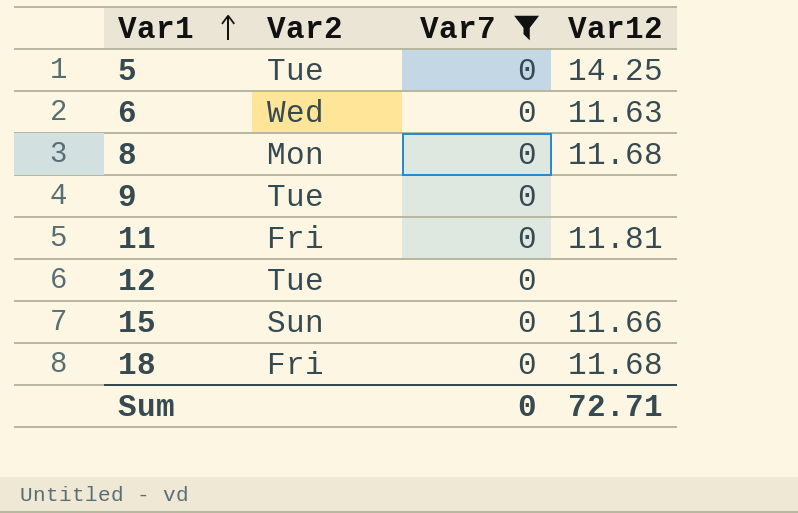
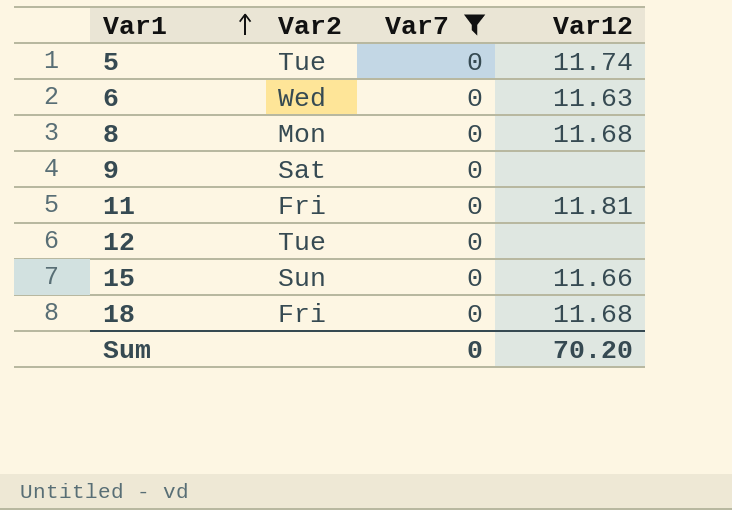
5 | Var12: 14.25 -> 11.74
9 | Var2: Tue -> Sat
Sum | Var12: 72.71 -> 70.20

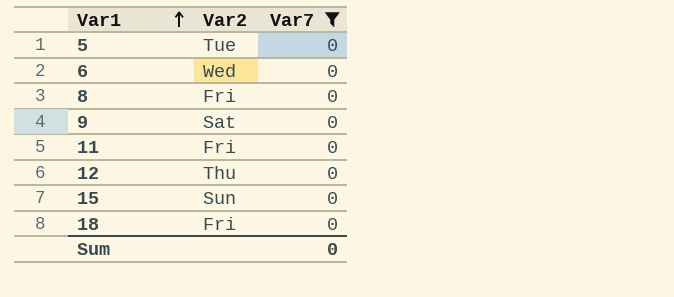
column Var12 | position: 4 -> none
8 | Var2: Mon -> Fri
12 | Var2: Tue -> Thu

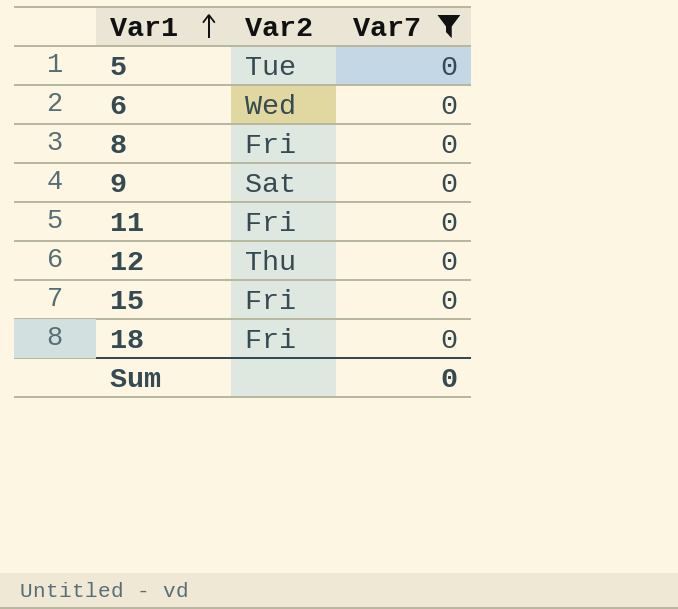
15 | Var2: Sun -> Fri

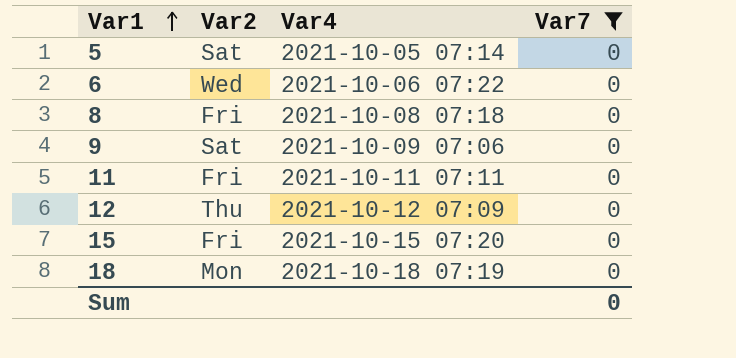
column Var4 | position: none -> 3
5 | Var2: Tue -> Sat
18 | Var2: Fri -> Mon

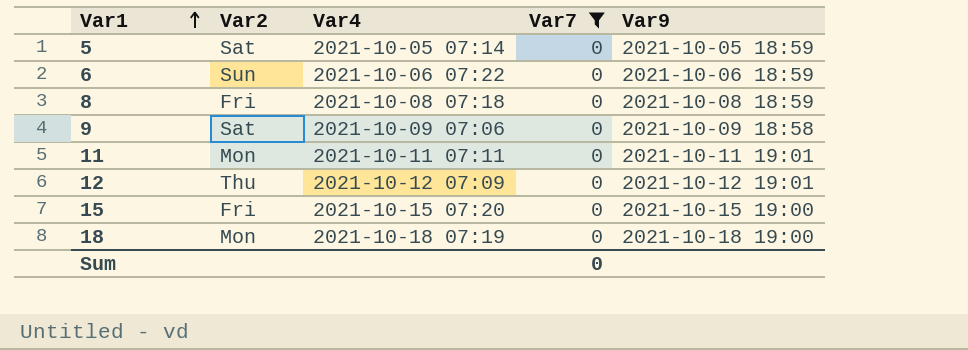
column Var9 | position: none -> 5
6 | Var2: Wed -> Sun
11 | Var2: Fri -> Mon

